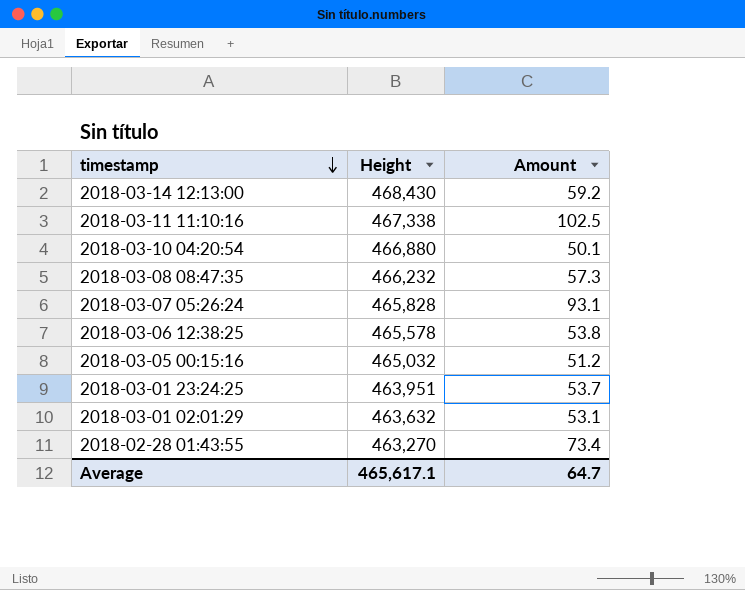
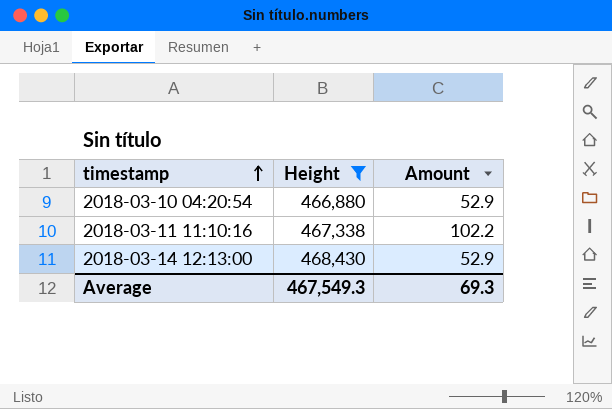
filter: none -> Height >= 466,880
row order: timestamp descending -> timestamp ascending
2018-03-10 04:20:54 | Amount: 50.1 -> 52.9
2018-03-11 11:10:16 | Amount: 102.5 -> 102.2
2018-03-14 12:13:00 | Amount: 59.2 -> 52.9
Average | Height: 465,617.1 -> 467,549.3
Average | Amount: 64.7 -> 69.3

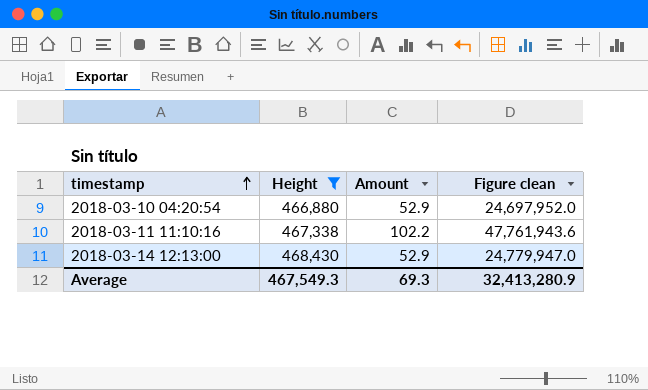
column Figure clean | formula: none -> [Height] * [Amount]

